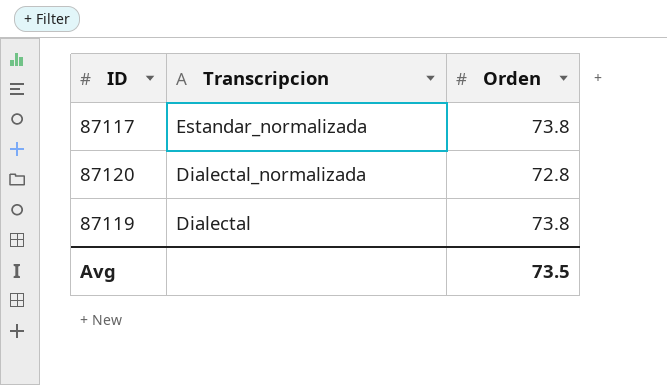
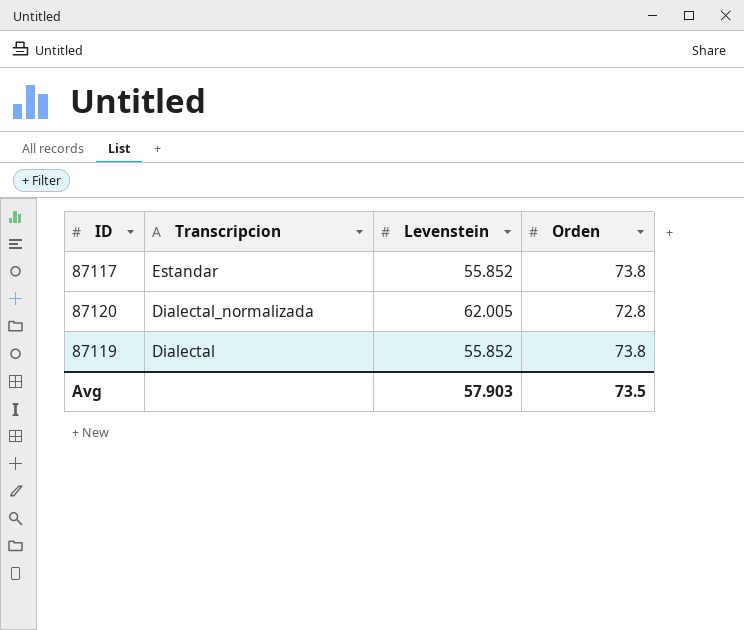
column Levenstein | position: none -> 3
87117 | Transcripcion: Estandar_normalizada -> Estandar

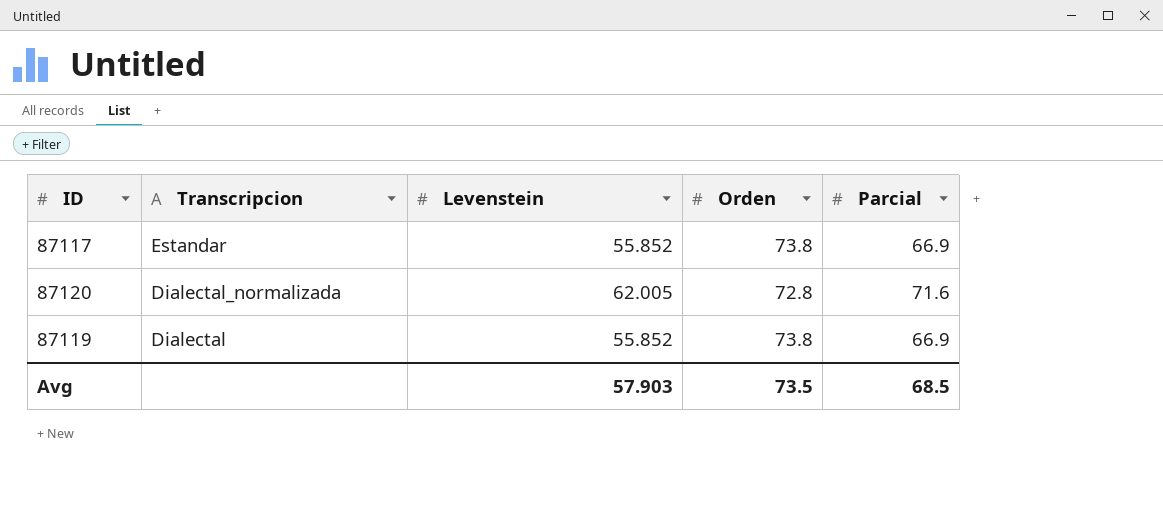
column Parcial | position: none -> 5

